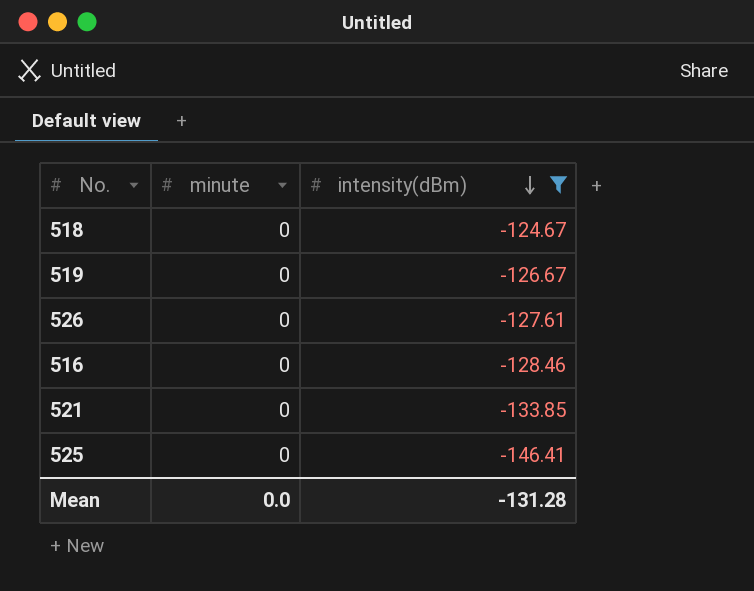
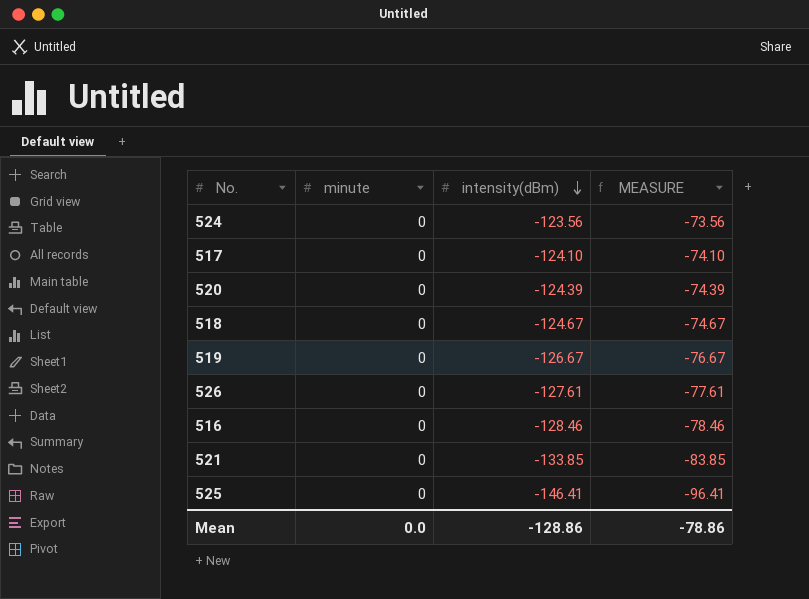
filter: intensity(dBm) <= -124.67 -> none
column MEASURE | formula: none -> [intensity(dBm)] + 50
Mean | intensity(dBm): -131.28 -> -128.86

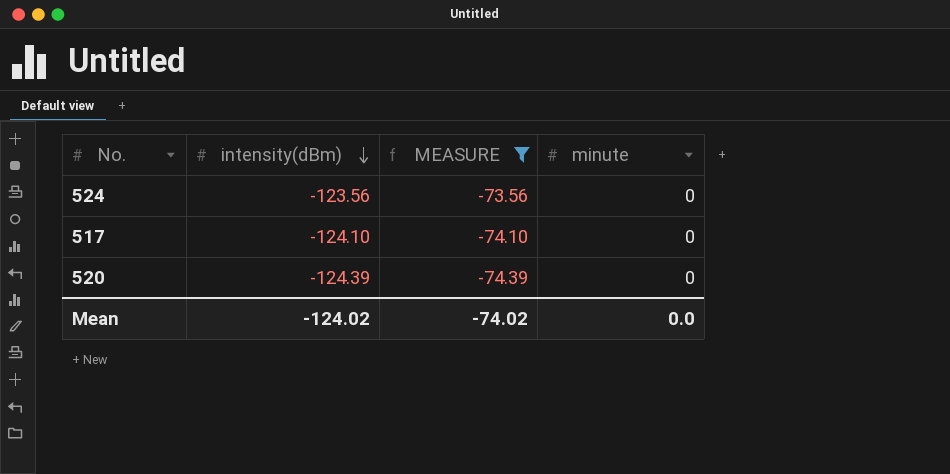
filter: none -> MEASURE >= -74.39
column minute | position: 2 -> 4
Mean | intensity(dBm): -128.86 -> -124.02
Mean | MEASURE: -78.86 -> -74.02

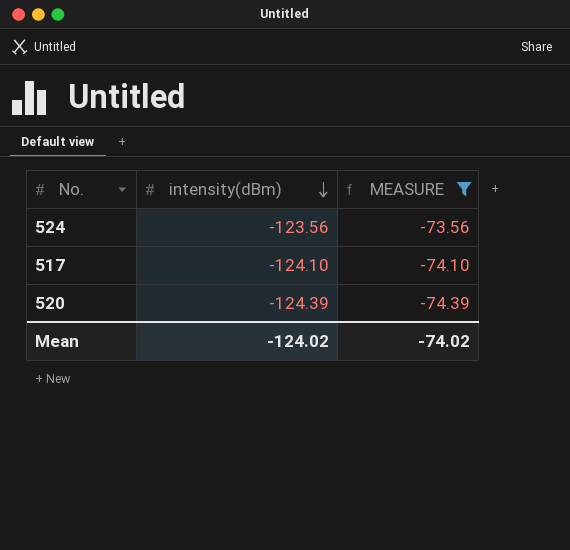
column minute | position: 4 -> none

